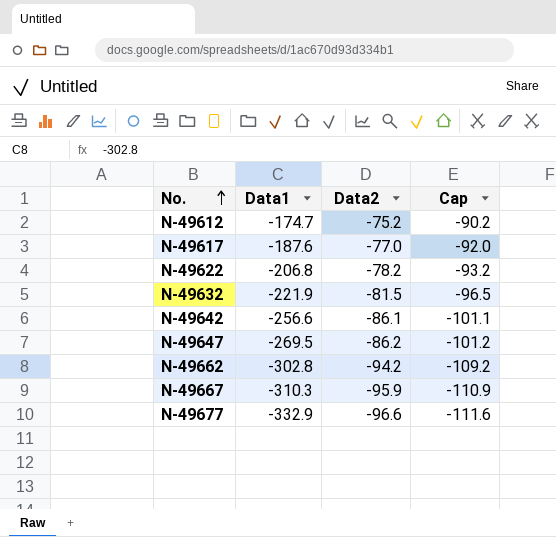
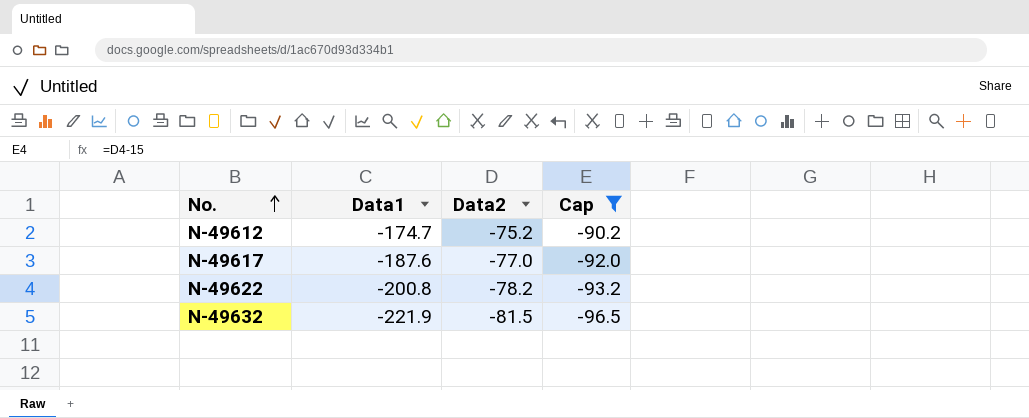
filter: none -> Cap >= -96.5
N-49622 | Data1: -206.8 -> -200.8

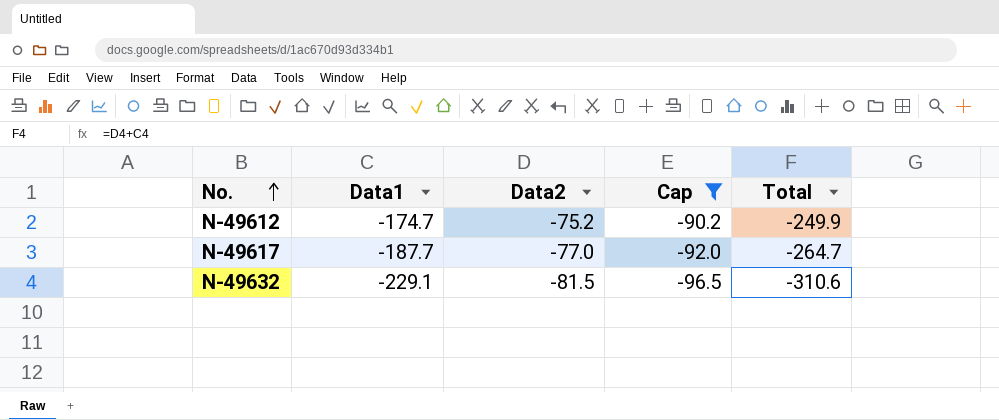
column Total | formula: none -> [Data1] + [Data2]
row N-49622: -200.8 | -78.2 | -93.2 -> none
N-49617 | Data1: -187.6 -> -187.7
N-49632 | Data1: -221.9 -> -229.1

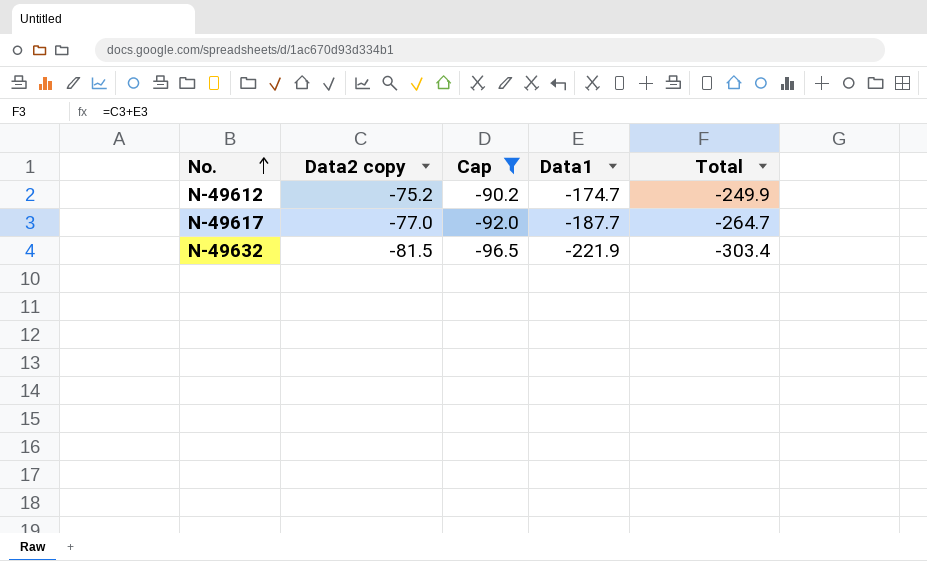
column name: Data2 -> Data2 copy
column Data1 | position: 2 -> 4
N-49632 | Data1: -229.1 -> -221.9
N-49632 | Total: -310.6 -> -303.4

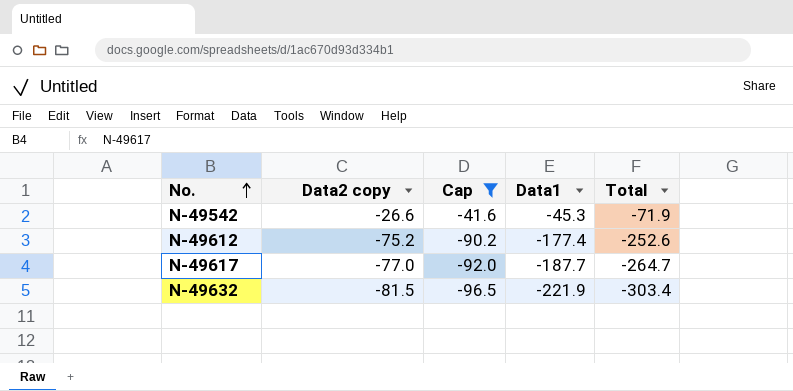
row N-49542: none -> -26.6 | -41.6 | -45.3 | -71.9
N-49612 | Data1: -174.7 -> -177.4
N-49612 | Total: -249.9 -> -252.6

